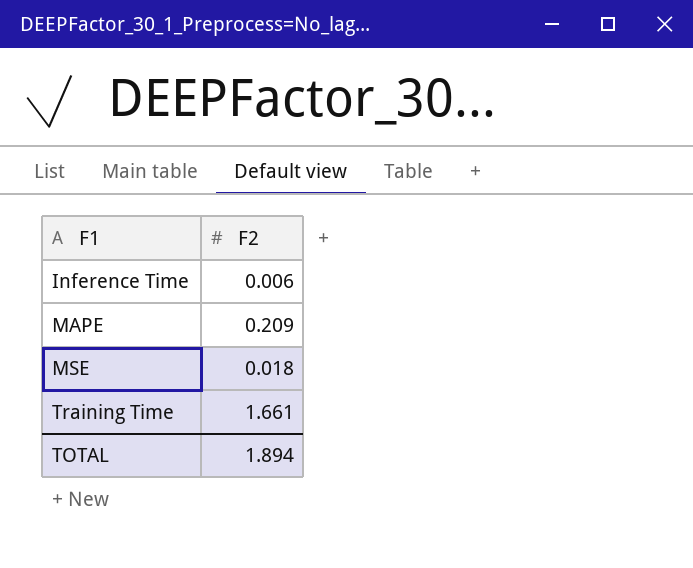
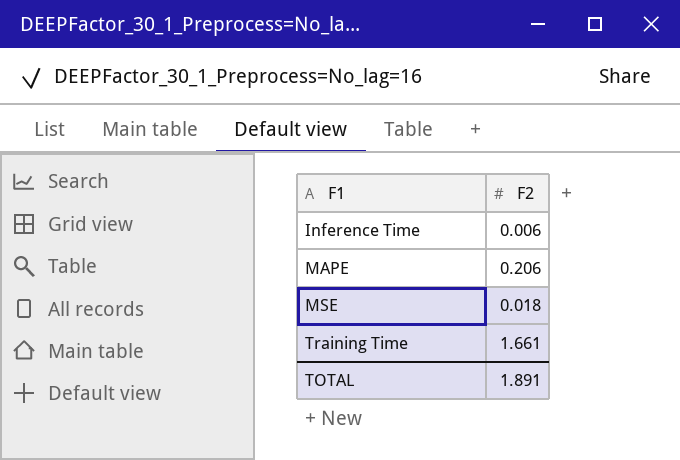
MAPE | F2: 0.209 -> 0.206
TOTAL | F2: 1.894 -> 1.891

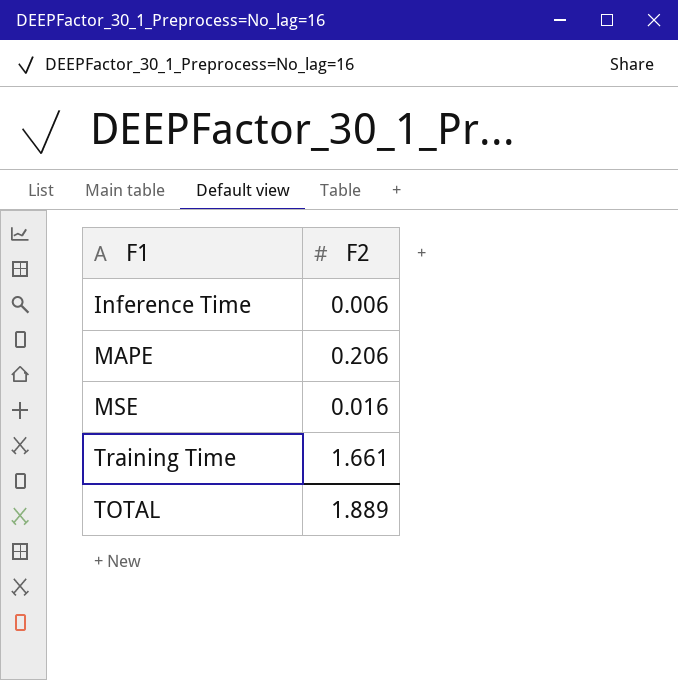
MSE | F2: 0.018 -> 0.016
TOTAL | F2: 1.891 -> 1.889

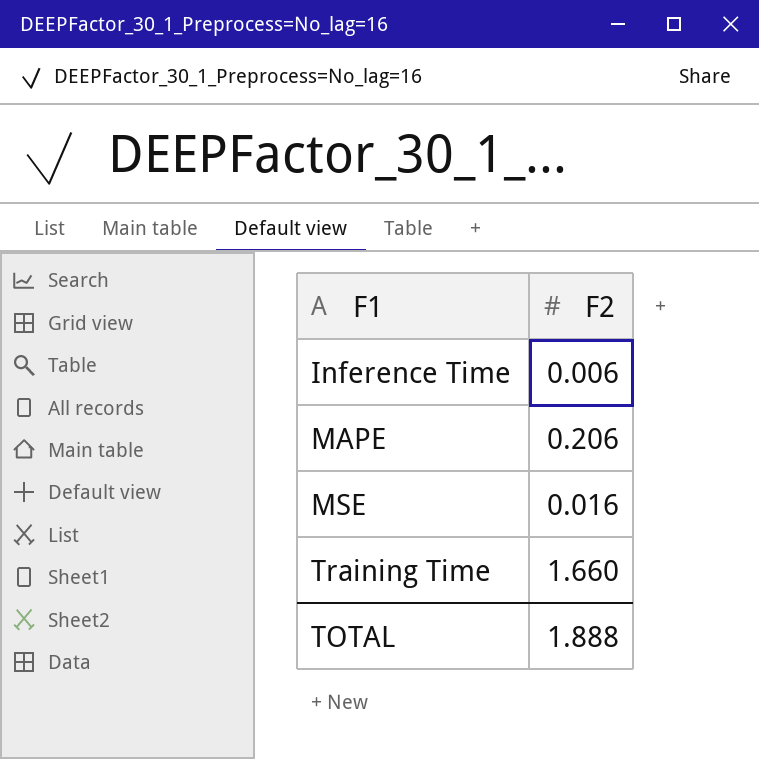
Training Time | F2: 1.661 -> 1.660
TOTAL | F2: 1.889 -> 1.888

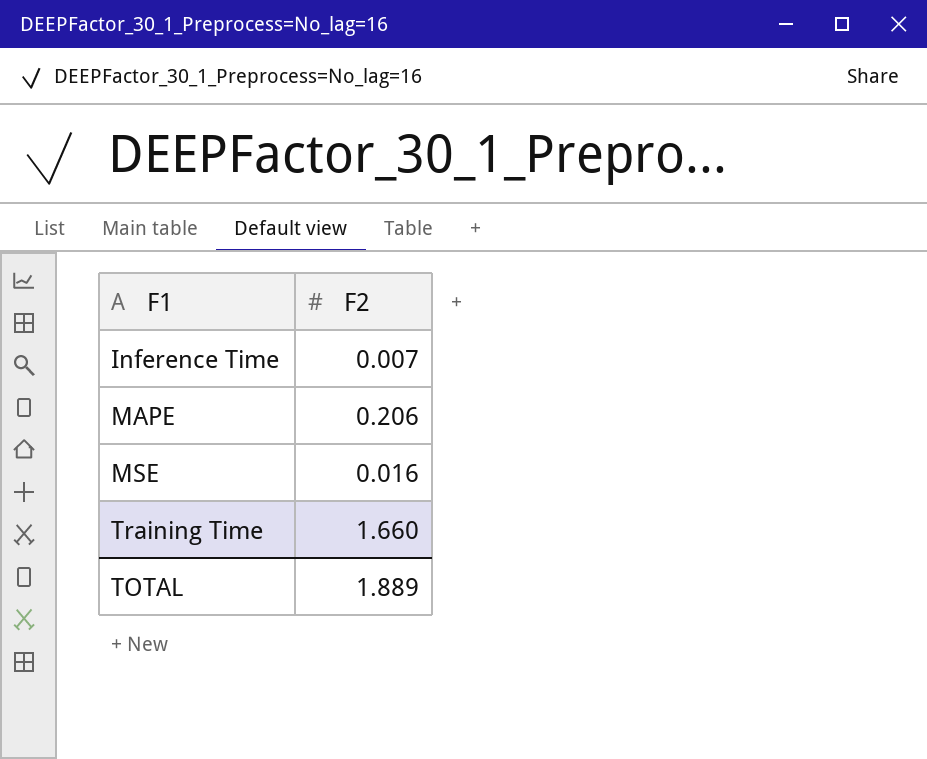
Inference Time | F2: 0.006 -> 0.007
TOTAL | F2: 1.888 -> 1.889

